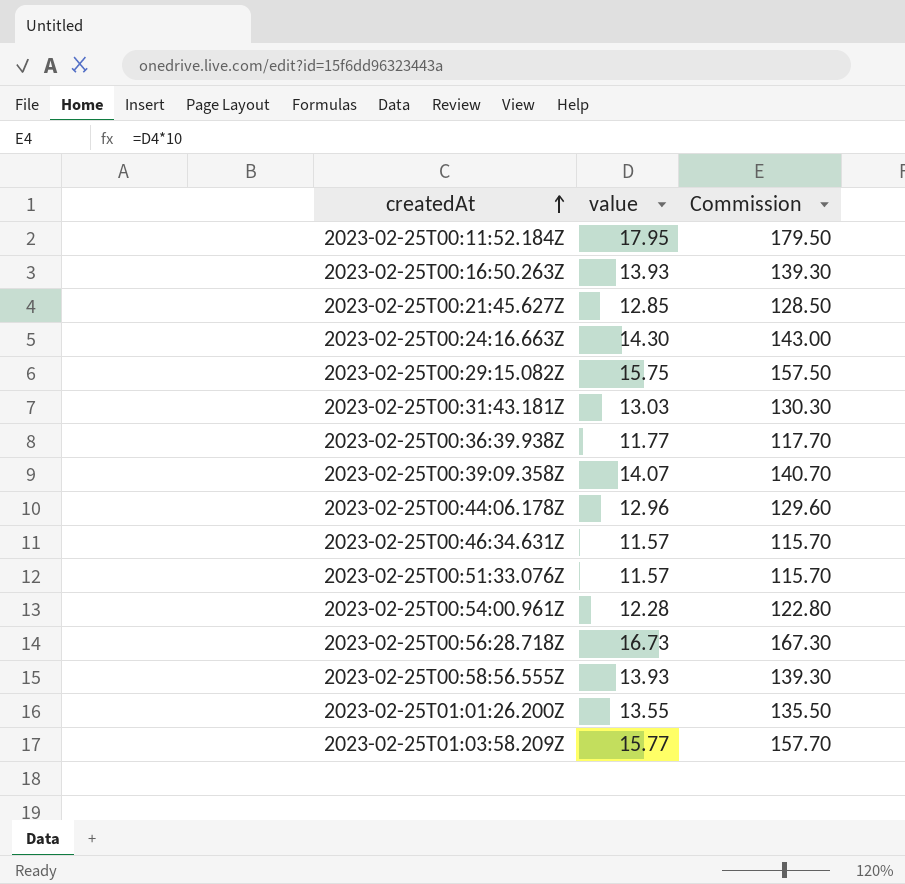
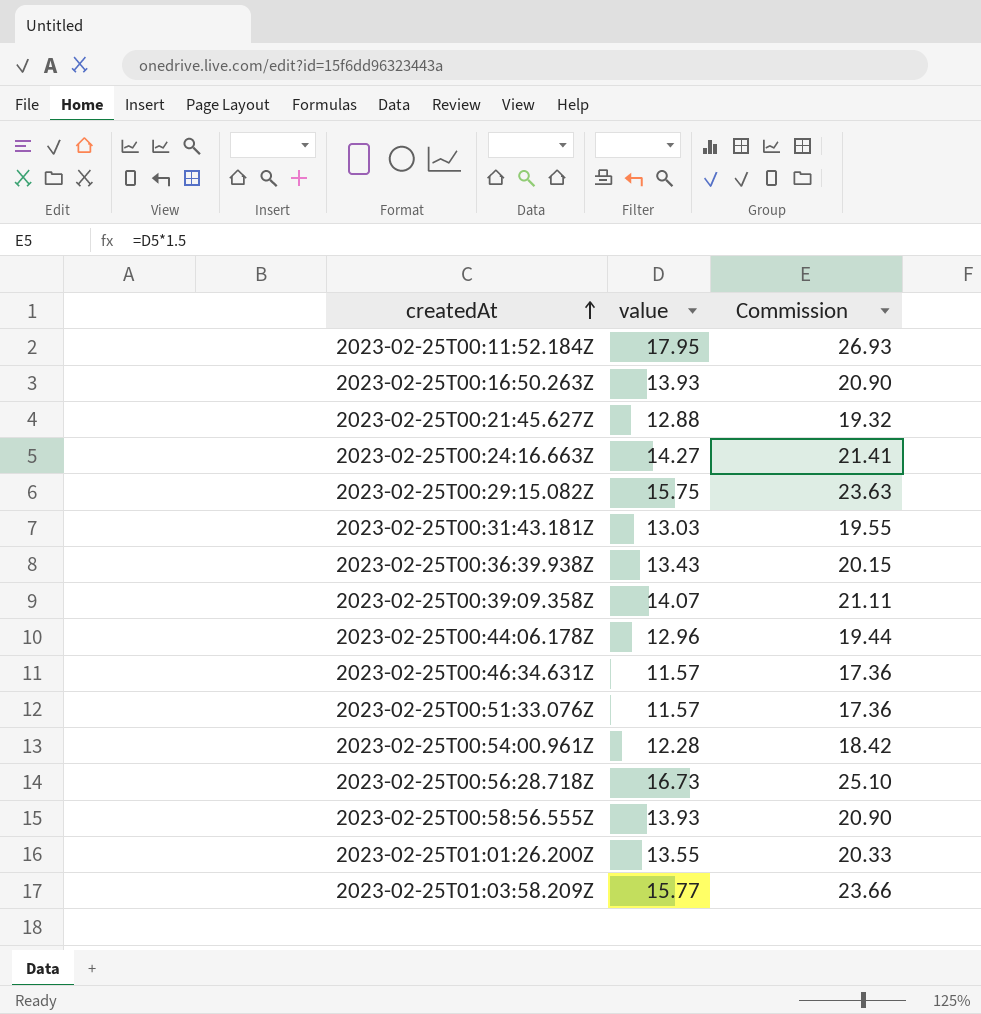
column Commission | formula: [value] * 10 -> [value] * 1.5
2023-02-25T00:21:45.627Z | value: 12.85 -> 12.88
2023-02-25T00:24:16.663Z | value: 14.30 -> 14.27
2023-02-25T00:36:39.938Z | value: 11.77 -> 13.43

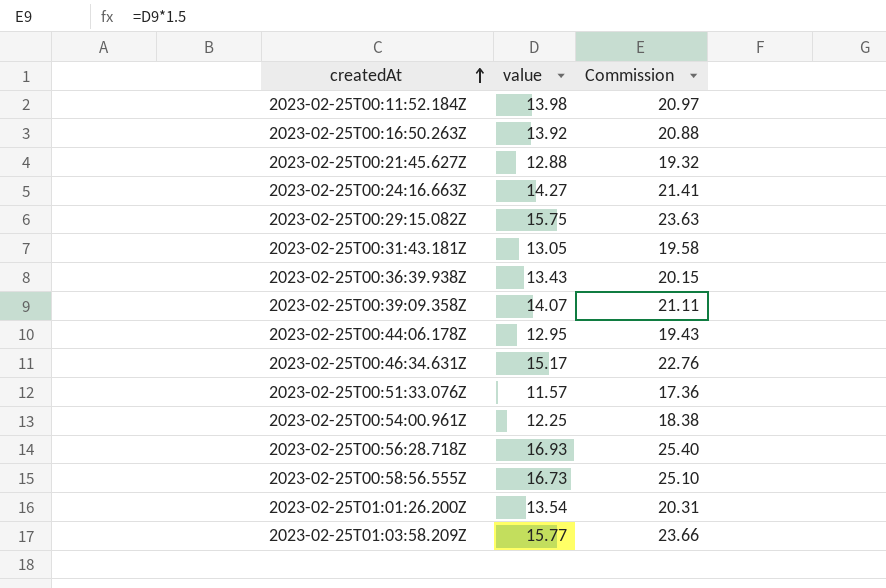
2023-02-25T00:11:52.184Z | value: 17.95 -> 13.98
2023-02-25T00:11:52.184Z | Commission: 26.93 -> 20.97
2023-02-25T00:16:50.263Z | value: 13.93 -> 13.92
2023-02-25T00:16:50.263Z | Commission: 20.90 -> 20.88
2023-02-25T00:31:43.181Z | value: 13.03 -> 13.05
2023-02-25T00:31:43.181Z | Commission: 19.55 -> 19.58
2023-02-25T00:44:06.178Z | value: 12.96 -> 12.95
2023-02-25T00:44:06.178Z | Commission: 19.44 -> 19.43
2023-02-25T00:46:34.631Z | value: 11.57 -> 15.17
2023-02-25T00:46:34.631Z | Commission: 17.36 -> 22.76
2023-02-25T00:54:00.961Z | value: 12.28 -> 12.25
2023-02-25T00:54:00.961Z | Commission: 18.42 -> 18.38
2023-02-25T00:56:28.718Z | value: 16.73 -> 16.93
2023-02-25T00:56:28.718Z | Commission: 25.10 -> 25.40
2023-02-25T00:58:56.555Z | value: 13.93 -> 16.73
2023-02-25T00:58:56.555Z | Commission: 20.90 -> 25.10
2023-02-25T01:01:26.200Z | value: 13.55 -> 13.54
2023-02-25T01:01:26.200Z | Commission: 20.33 -> 20.31

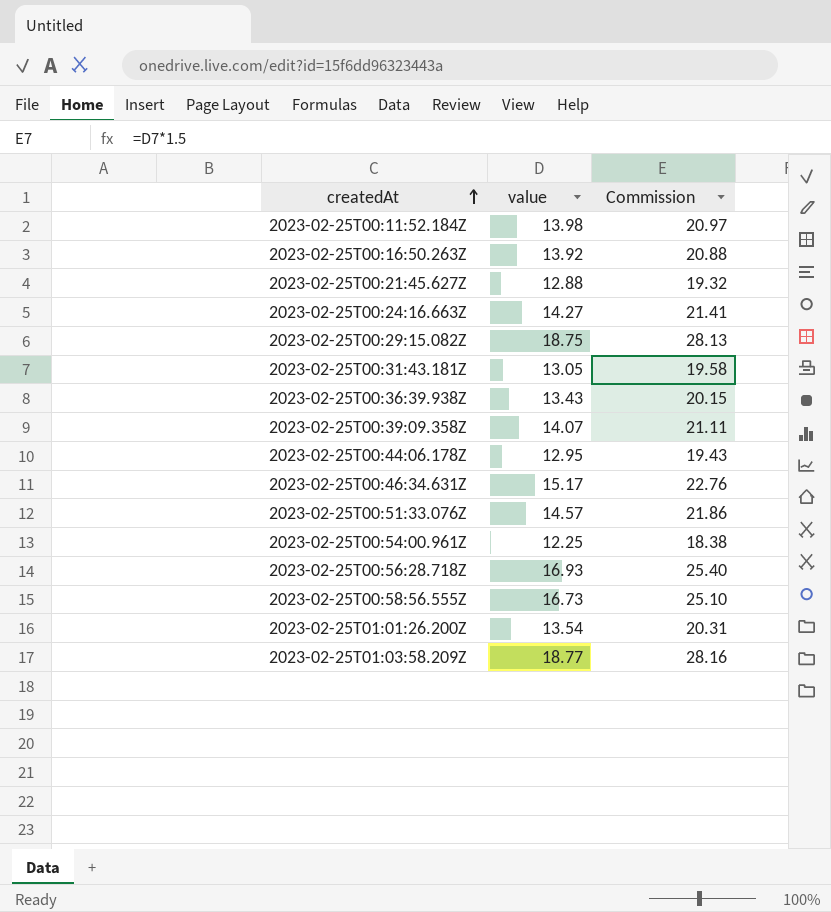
2023-02-25T00:29:15.082Z | value: 15.75 -> 18.75
2023-02-25T00:29:15.082Z | Commission: 23.63 -> 28.13
2023-02-25T00:51:33.076Z | value: 11.57 -> 14.57
2023-02-25T00:51:33.076Z | Commission: 17.36 -> 21.86
2023-02-25T01:03:58.209Z | value: 15.77 -> 18.77
2023-02-25T01:03:58.209Z | Commission: 23.66 -> 28.16

